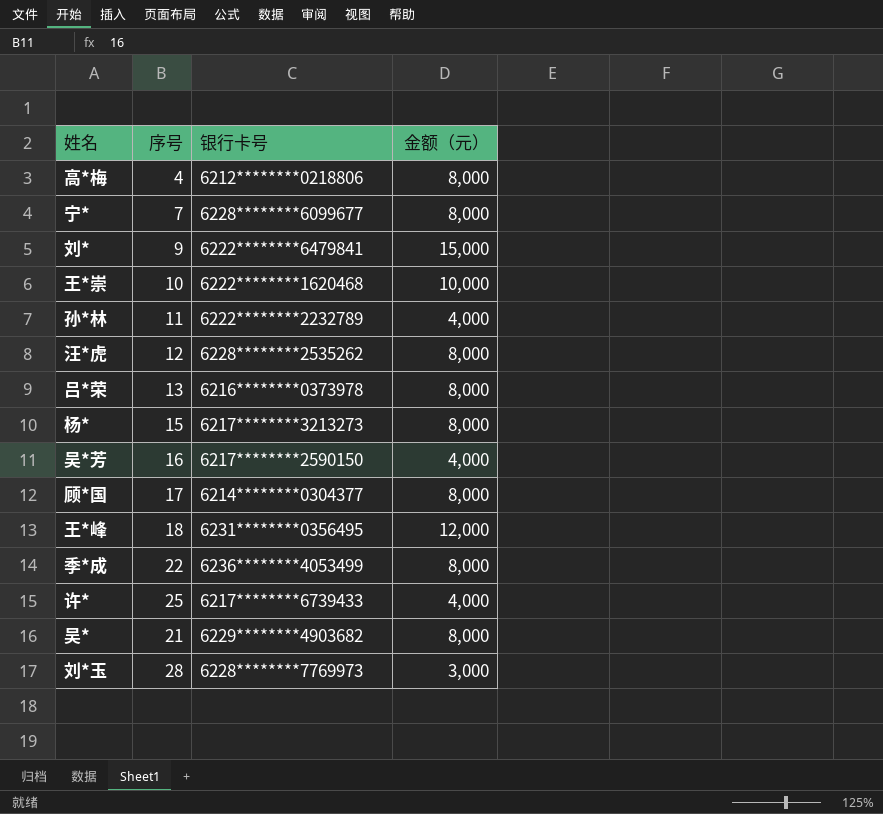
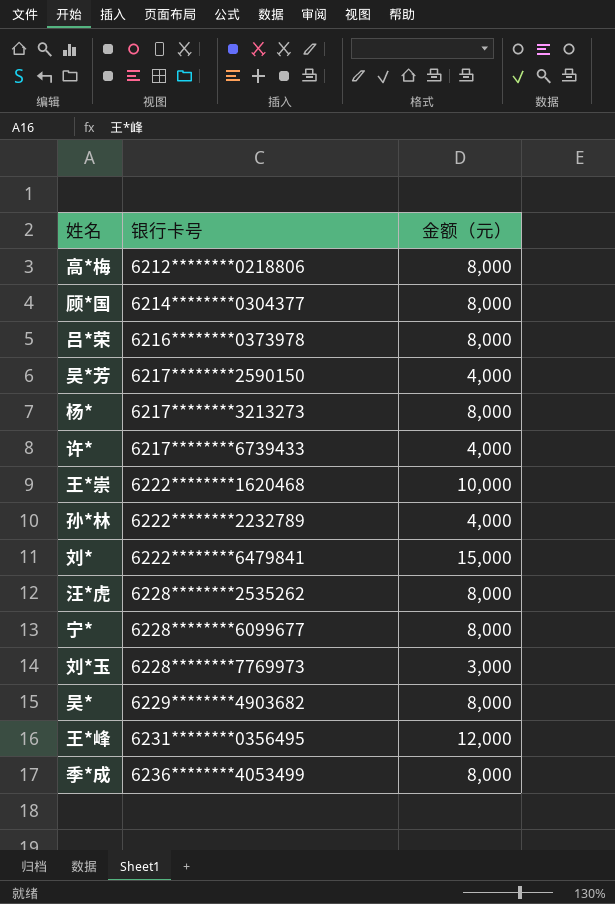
row order: none -> 银行卡号 ascending
column 序号 | position: 2 -> none

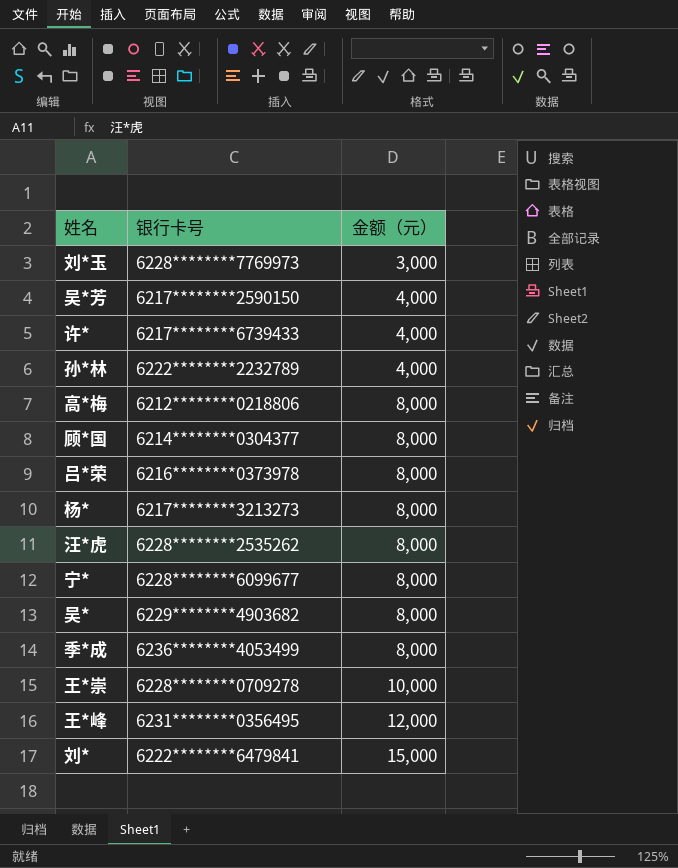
row order: 银行卡号 ascending -> 金额（元） ascending
王*崇 | 银行卡号: 6222********1620468 -> 6228********0709278

